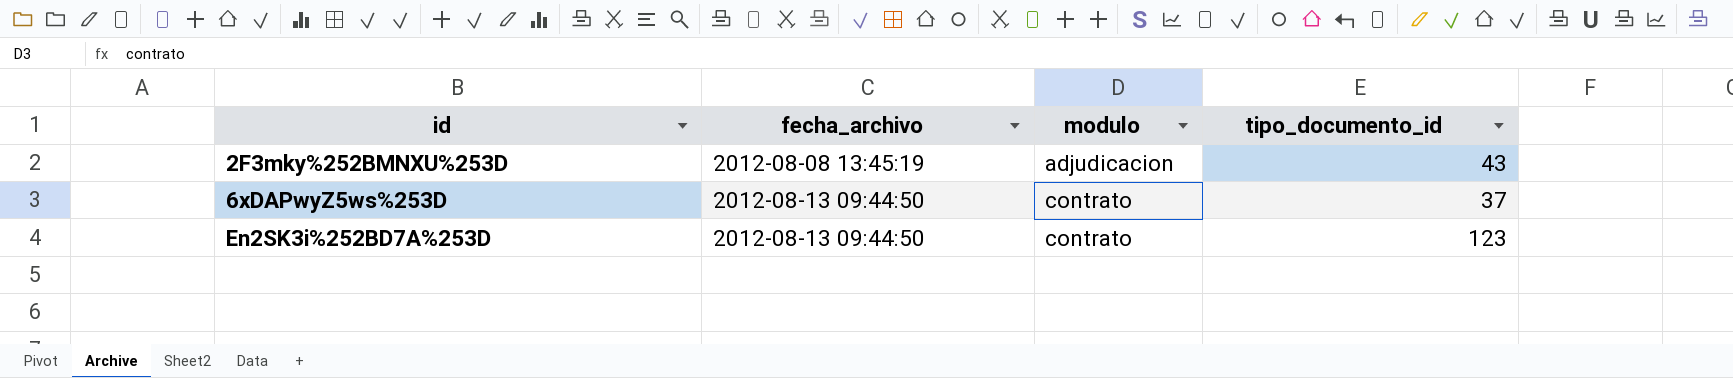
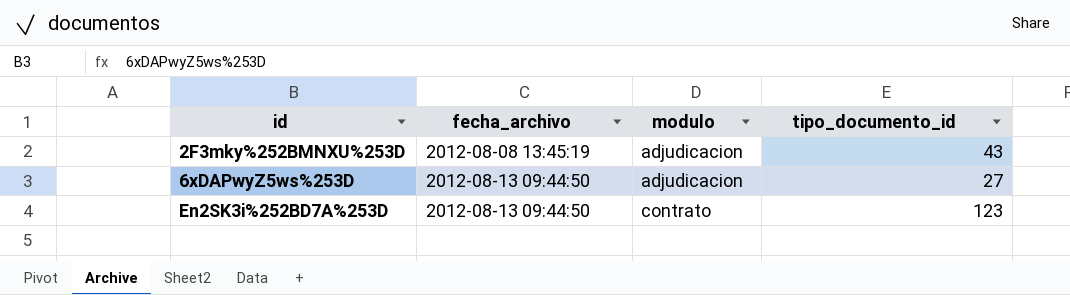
6xDAPwyZ5ws%253D | modulo: contrato -> adjudicacion
6xDAPwyZ5ws%253D | tipo_documento_id: 37 -> 27

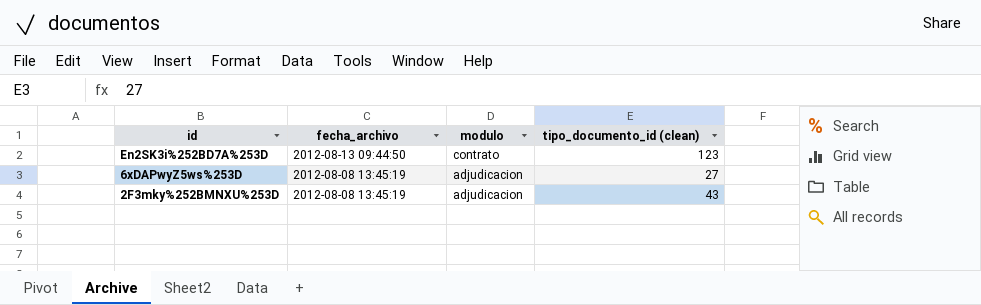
row order: id ascending -> id descending
column name: tipo_documento_id -> tipo_documento_id (clean)
6xDAPwyZ5ws%253D | fecha_archivo: 2012-08-13 09:44:50 -> 2012-08-08 13:45:19

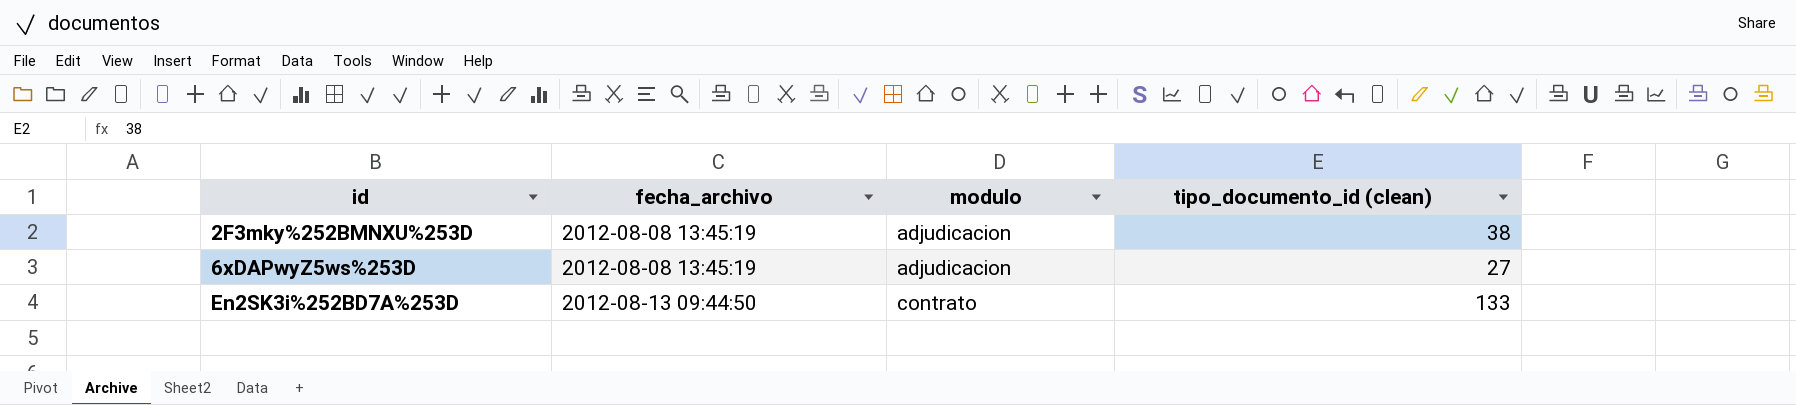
row order: id descending -> id ascending
2F3mky%252BMNXU%253D | tipo_documento_id (clean): 43 -> 38
En2SK3i%252BD7A%253D | tipo_documento_id (clean): 123 -> 133

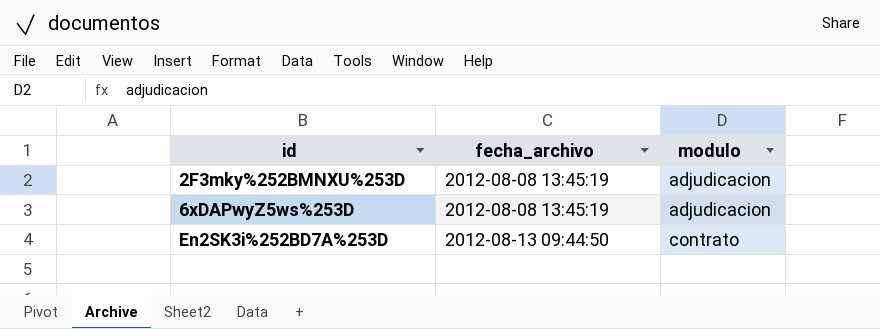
column tipo_documento_id (clean) | position: 4 -> none

